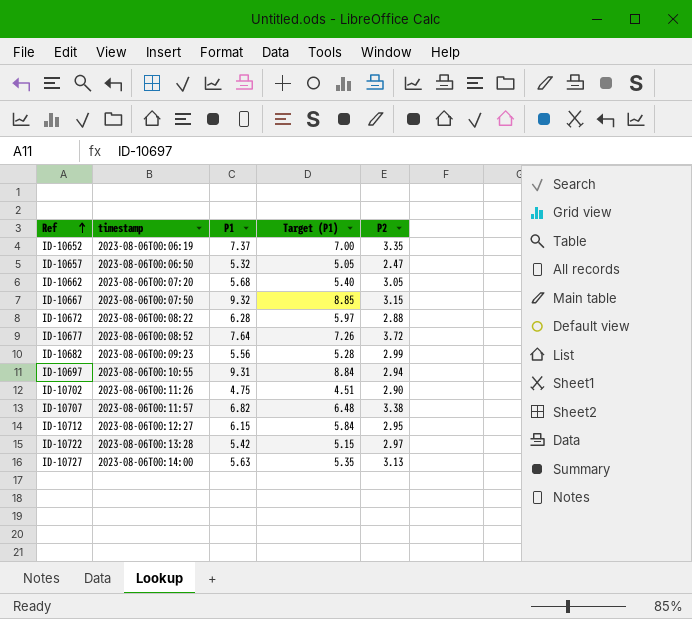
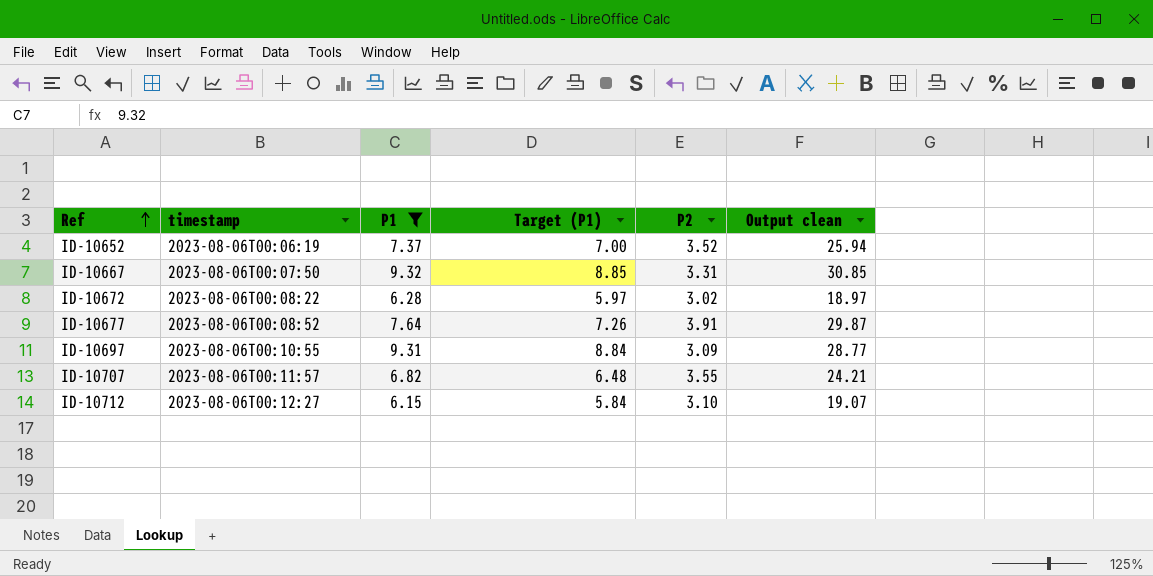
filter: none -> P1 >= 6.15
column Output clean | formula: none -> [P1] * [P2]
ID-10652 | P2: 3.35 -> 3.52
ID-10667 | P2: 3.15 -> 3.31
ID-10672 | P2: 2.88 -> 3.02
ID-10677 | P2: 3.72 -> 3.91
ID-10697 | P2: 2.94 -> 3.09
ID-10707 | P2: 3.38 -> 3.55
ID-10712 | P2: 2.95 -> 3.10

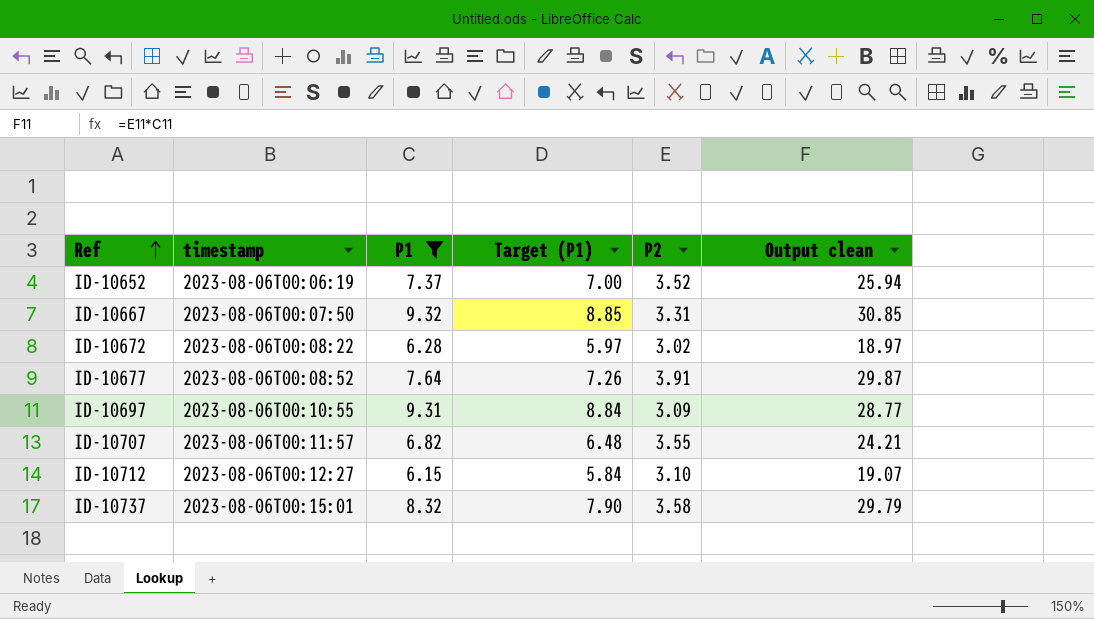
row ID-10737: none -> 2023-08-06T00:15:01 | 8.32 | 7.90 | 3.58 | 29.79

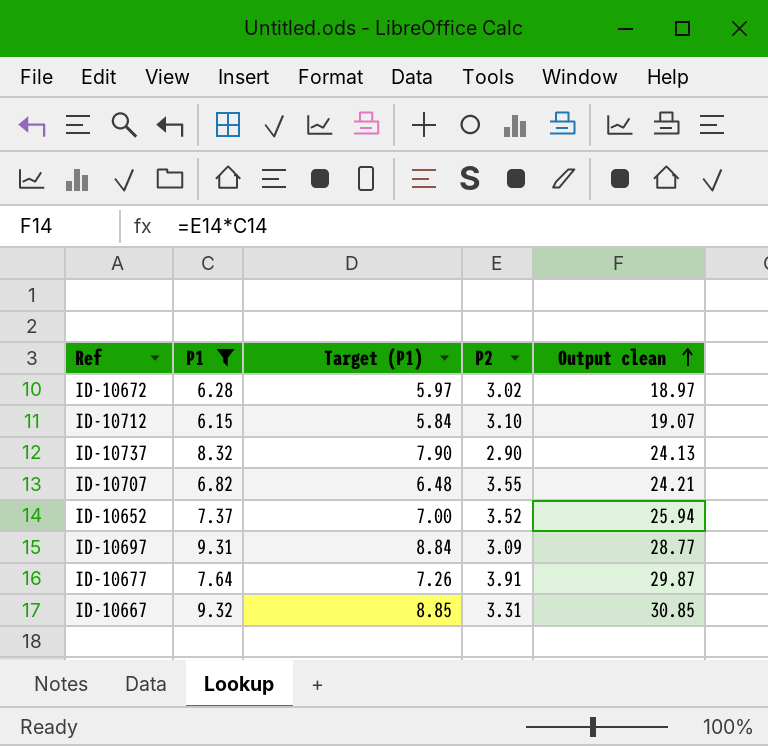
row order: Ref ascending -> Output clean ascending
column timestamp | position: 2 -> none
ID-10737 | P2: 3.58 -> 2.90
ID-10737 | Output clean: 29.79 -> 24.13

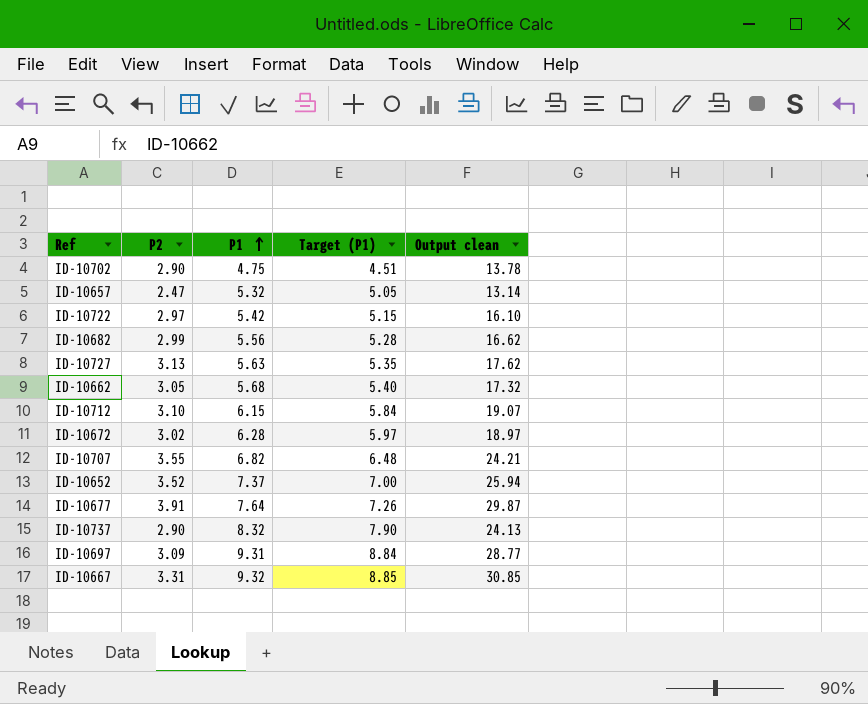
filter: P1 >= 6.15 -> none
row order: Output clean ascending -> P1 ascending
column P2 | position: 4 -> 2

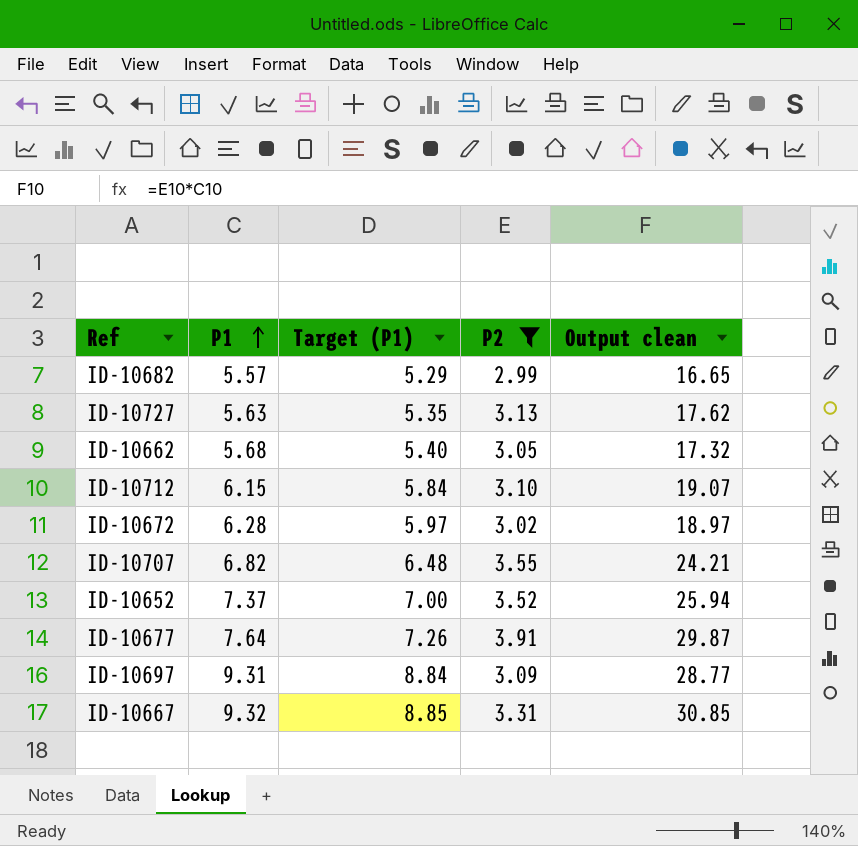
filter: none -> P2 >= 2.99
column P2 | position: 2 -> 4
ID-10682 | P1: 5.56 -> 5.57
ID-10682 | Target (P1): 5.28 -> 5.29
ID-10682 | Output clean: 16.62 -> 16.65

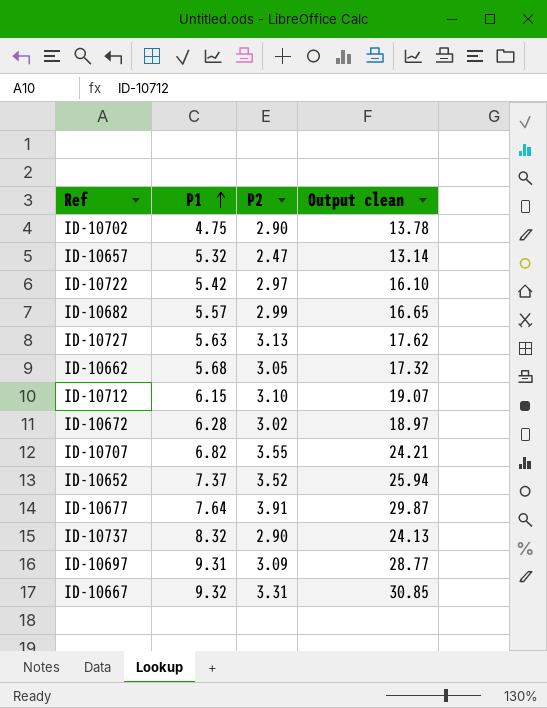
filter: P2 >= 2.99 -> none
column Target (P1) | formula: [P1] * 0.95 -> none

